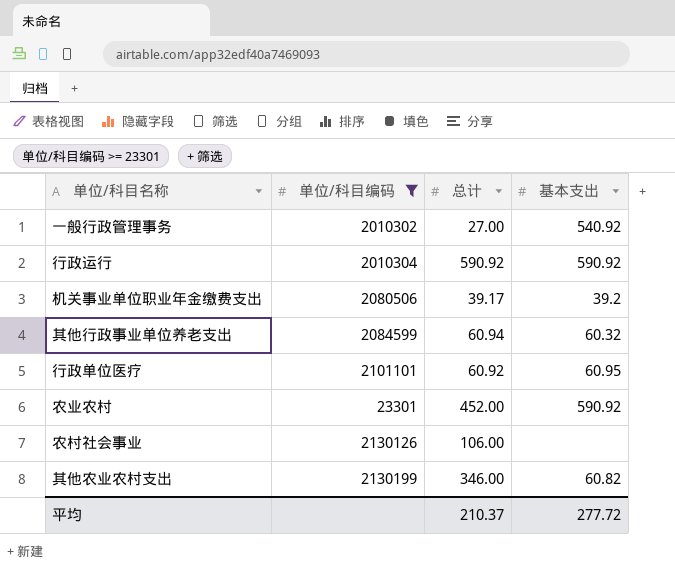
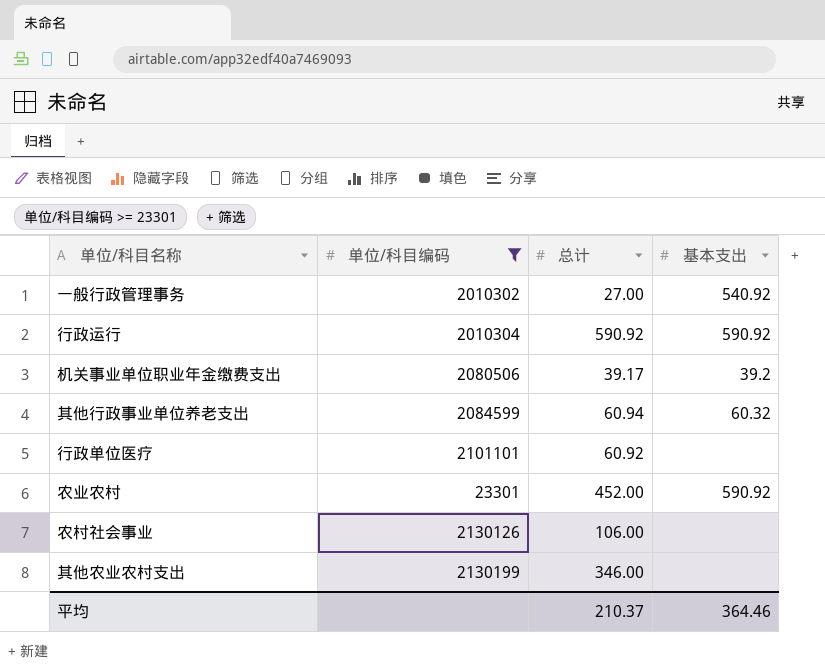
行政单位医疗 | 基本支出: 60.95 -> none
其他农业农村支出 | 基本支出: 60.82 -> none
平均 | 基本支出: 277.72 -> 364.46

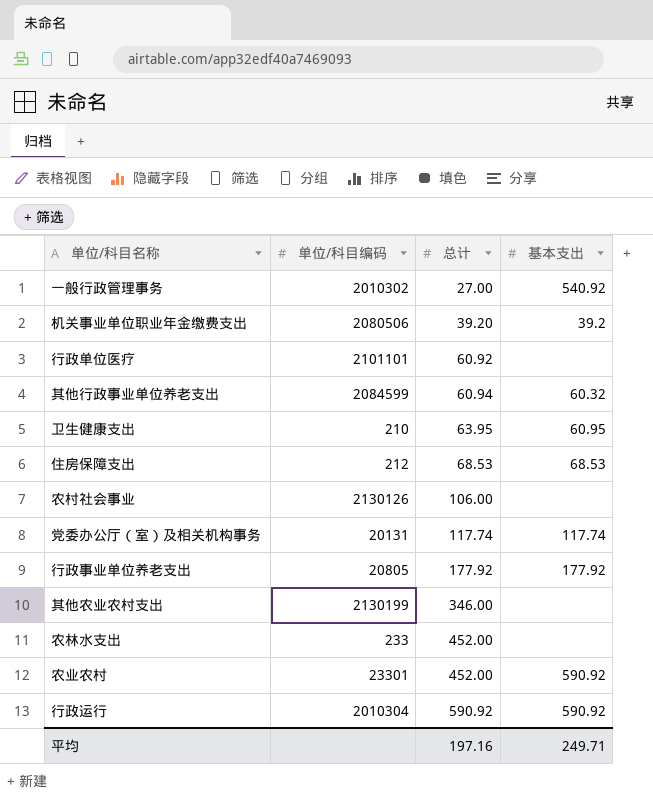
filter: 单位/科目编码 >= 23301 -> none
row order: none -> 总计 ascending
机关事业单位职业年金缴费支出 | 总计: 39.17 -> 39.20
平均 | 总计: 210.37 -> 197.16
平均 | 基本支出: 364.46 -> 249.71

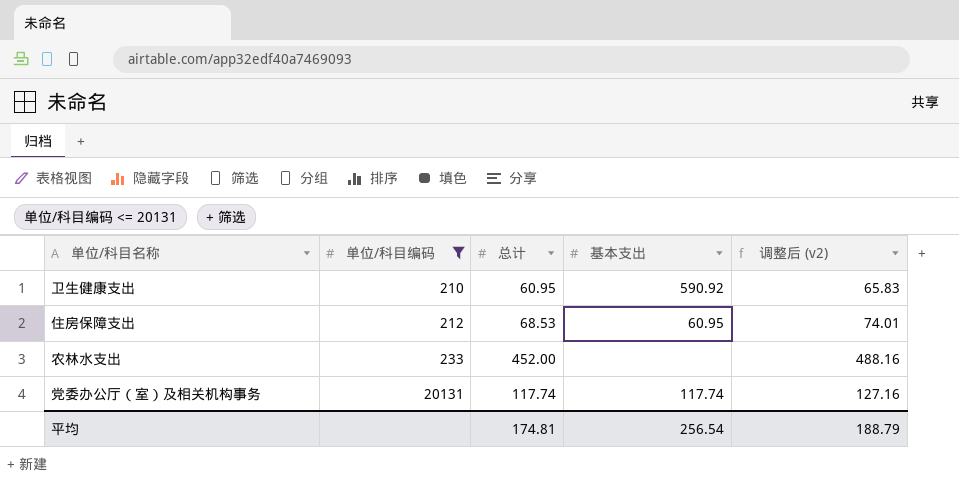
filter: none -> 单位/科目编码 <= 20131
row order: 总计 ascending -> 单位/科目编码 ascending
column 调整后 (v2) | formula: none -> [总计] * 1.08
卫生健康支出 | 总计: 63.95 -> 60.95
卫生健康支出 | 基本支出: 60.95 -> 590.92
住房保障支出 | 基本支出: 68.53 -> 60.95
平均 | 总计: 197.16 -> 174.81
平均 | 基本支出: 249.71 -> 256.54

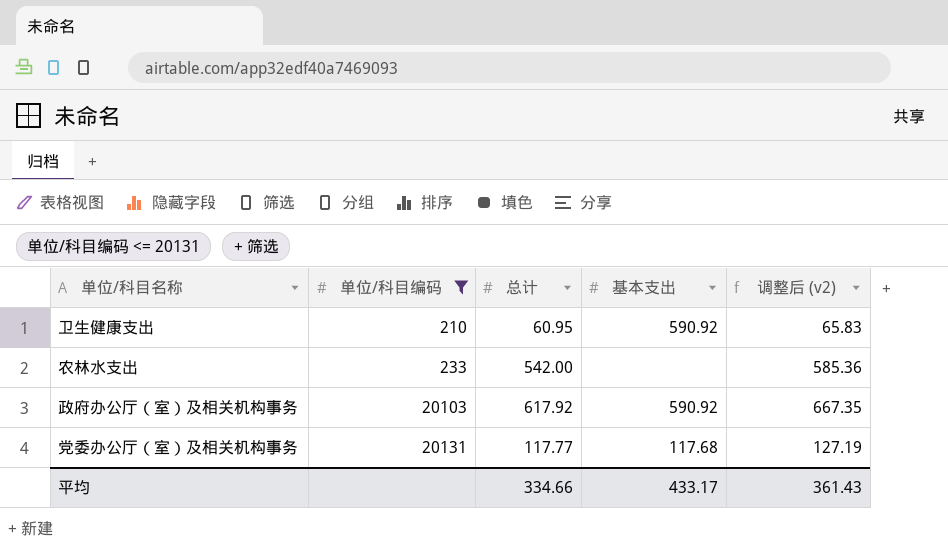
row 住房保障支出: 212 | 68.53 | 60.95 | 74.01 -> none
农林水支出 | 总计: 452.00 -> 542.00
农林水支出 | 调整后 (v2): 488.16 -> 585.36
row 政府办公厅（室）及相关机构事务: none -> 20103 | 617.92 | 590.92 | 667.35
党委办公厅（室）及相关机构事务 | 总计: 117.74 -> 117.77
党委办公厅（室）及相关机构事务 | 基本支出: 117.74 -> 117.68
党委办公厅（室）及相关机构事务 | 调整后 (v2): 127.16 -> 127.19
平均 | 总计: 174.81 -> 334.66
平均 | 基本支出: 256.54 -> 433.17
平均 | 调整后 (v2): 188.79 -> 361.43

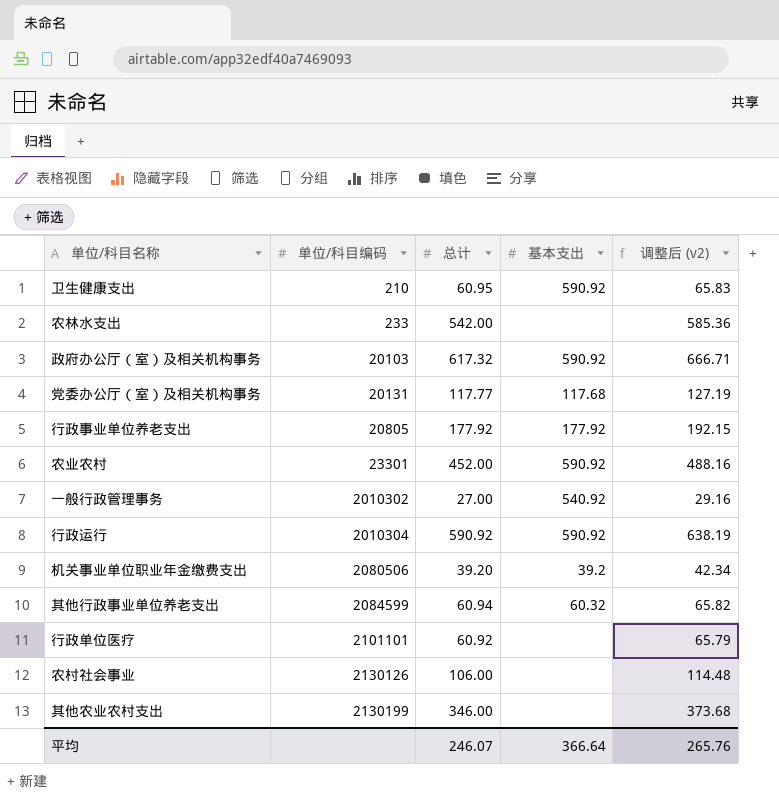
filter: 单位/科目编码 <= 20131 -> none
政府办公厅（室）及相关机构事务 | 总计: 617.92 -> 617.32
政府办公厅（室）及相关机构事务 | 调整后 (v2): 667.35 -> 666.71
平均 | 总计: 334.66 -> 246.07
平均 | 基本支出: 433.17 -> 366.64
平均 | 调整后 (v2): 361.43 -> 265.76

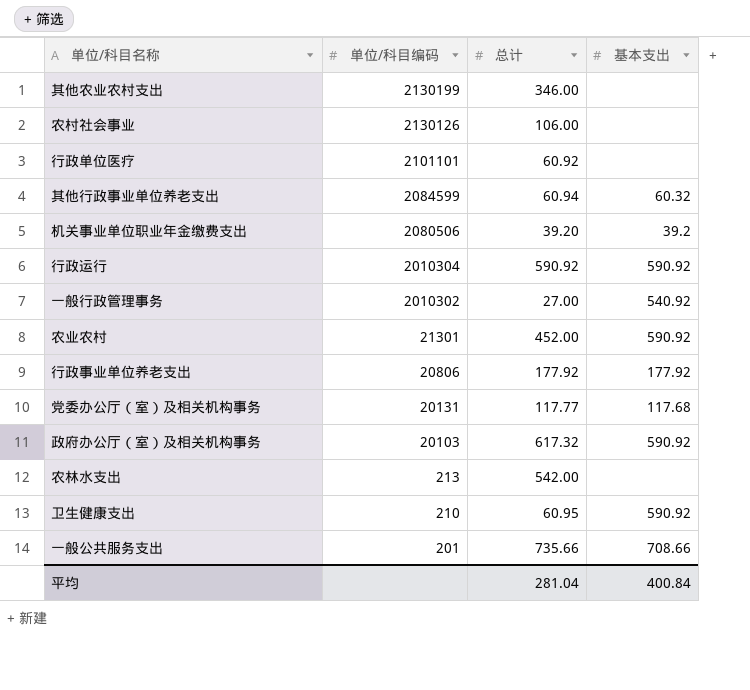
row order: 单位/科目编码 ascending -> 单位/科目编码 descending
column 调整后 (v2) | formula: [总计] * 1.08 -> none
农业农村 | 单位/科目编码: 23301 -> 21301
行政事业单位养老支出 | 单位/科目编码: 20805 -> 20806
农林水支出 | 单位/科目编码: 233 -> 213
row 一般公共服务支出: none -> 201 | 735.66 | 708.66
平均 | 总计: 246.07 -> 281.04
平均 | 基本支出: 366.64 -> 400.84

